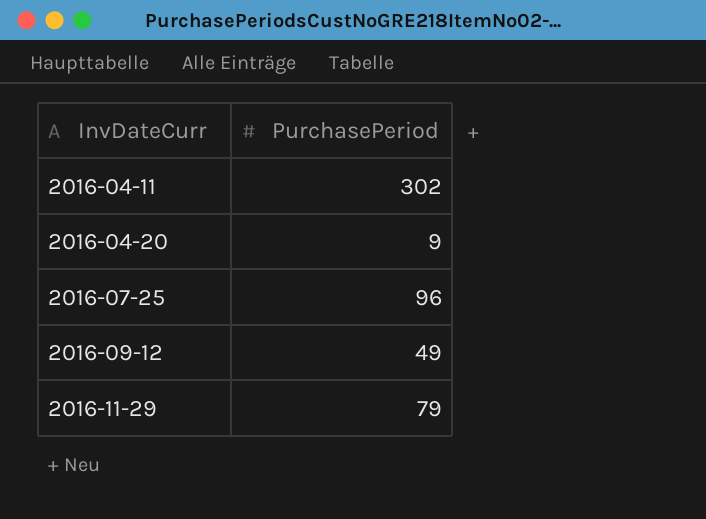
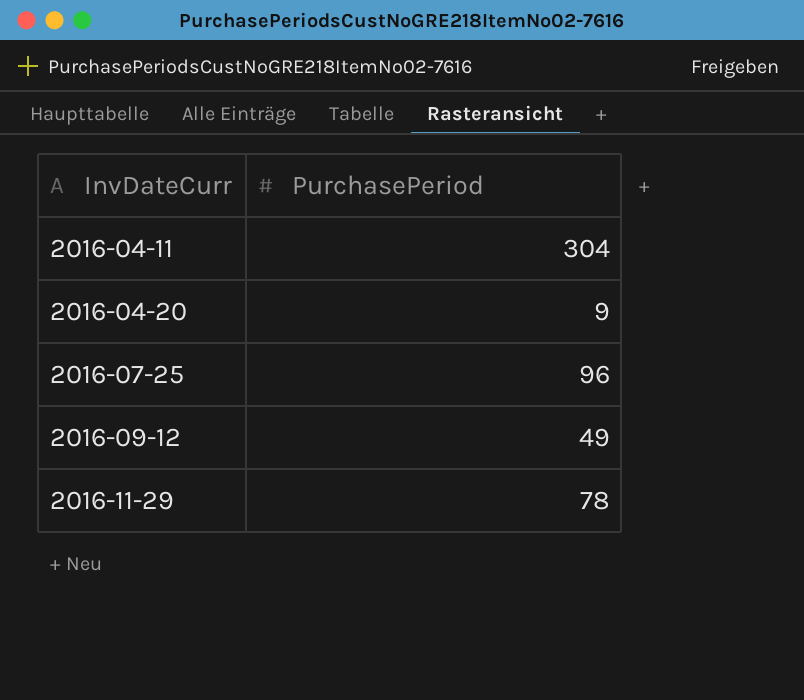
2016-04-11 | PurchasePeriod: 302 -> 304
2016-11-29 | PurchasePeriod: 79 -> 78

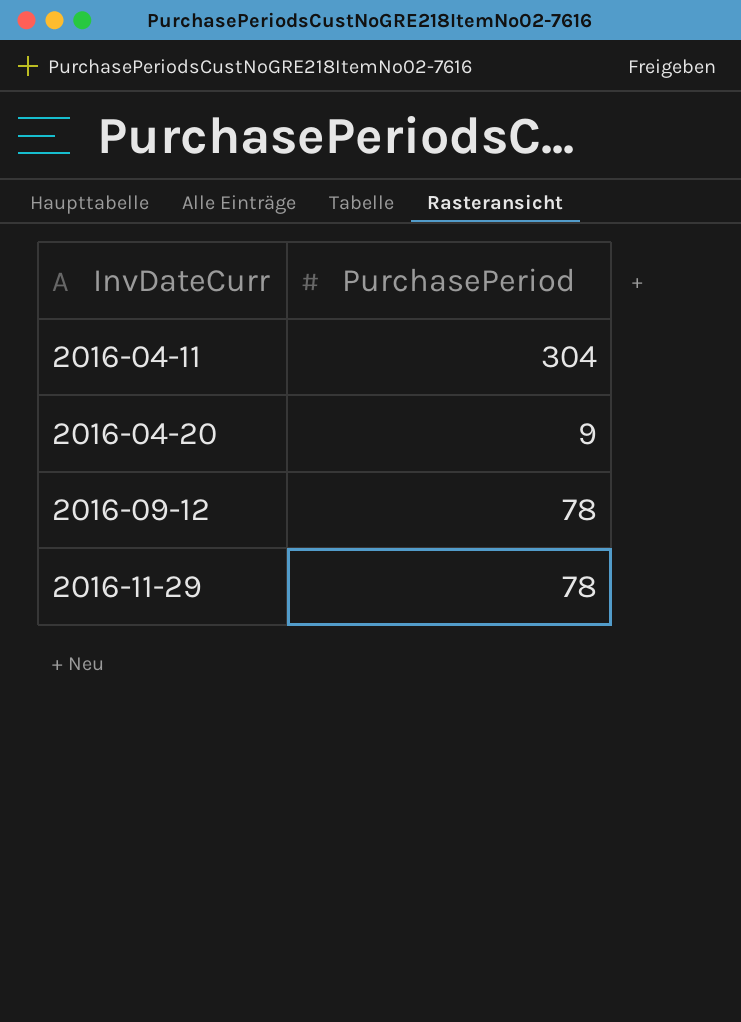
row 2016-07-25: 96 -> none
2016-09-12 | PurchasePeriod: 49 -> 78

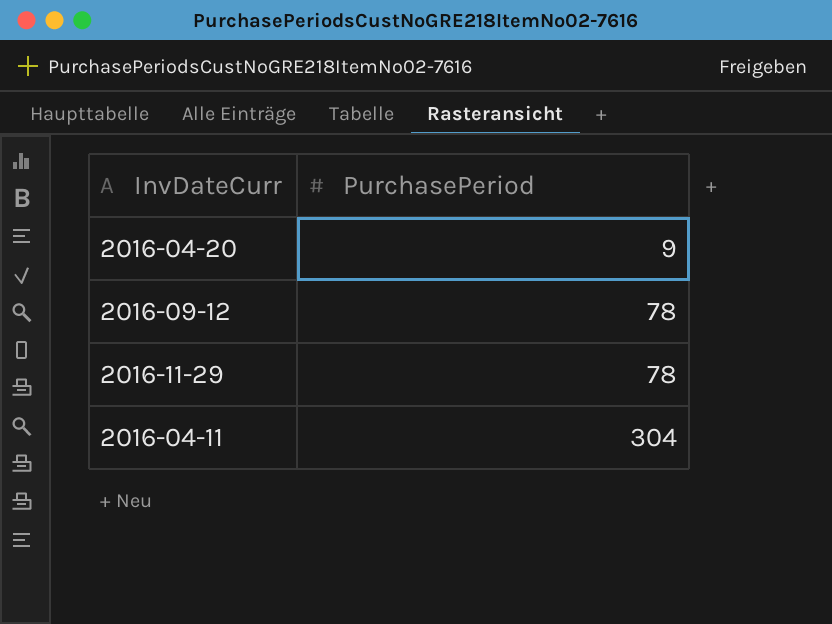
row order: InvDateCurr ascending -> PurchasePeriod ascending

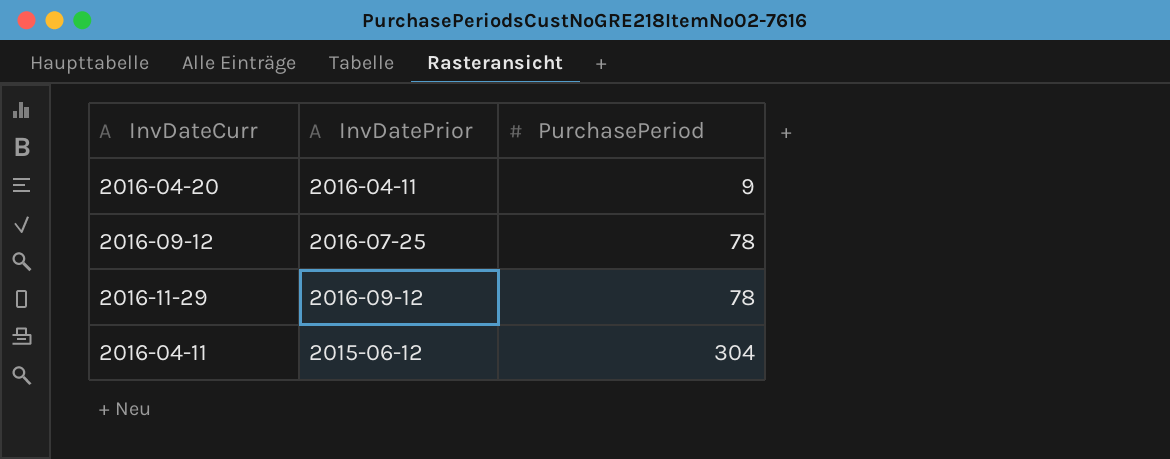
column InvDatePrior | position: none -> 2

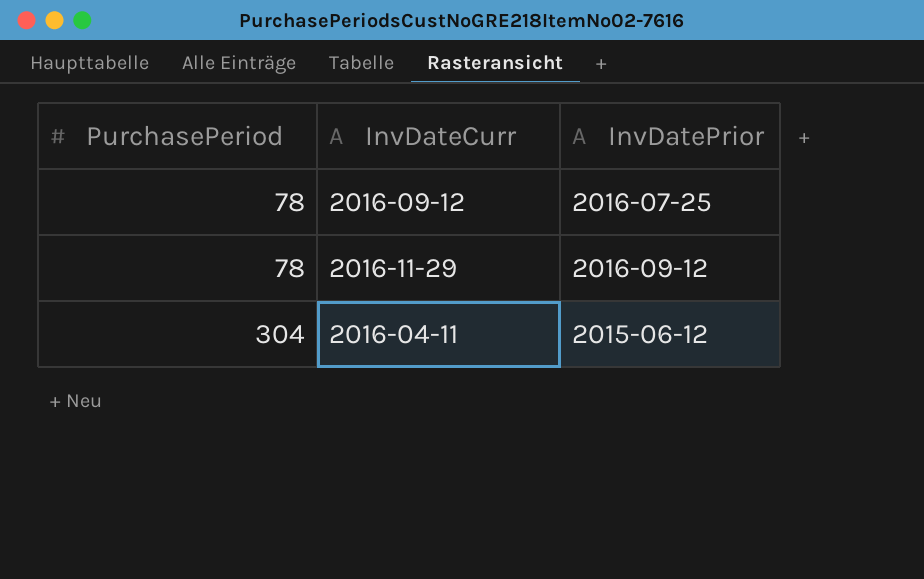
column PurchasePeriod | position: 3 -> 1
row 2016-04-20: 2016-04-11 | 9 -> none

